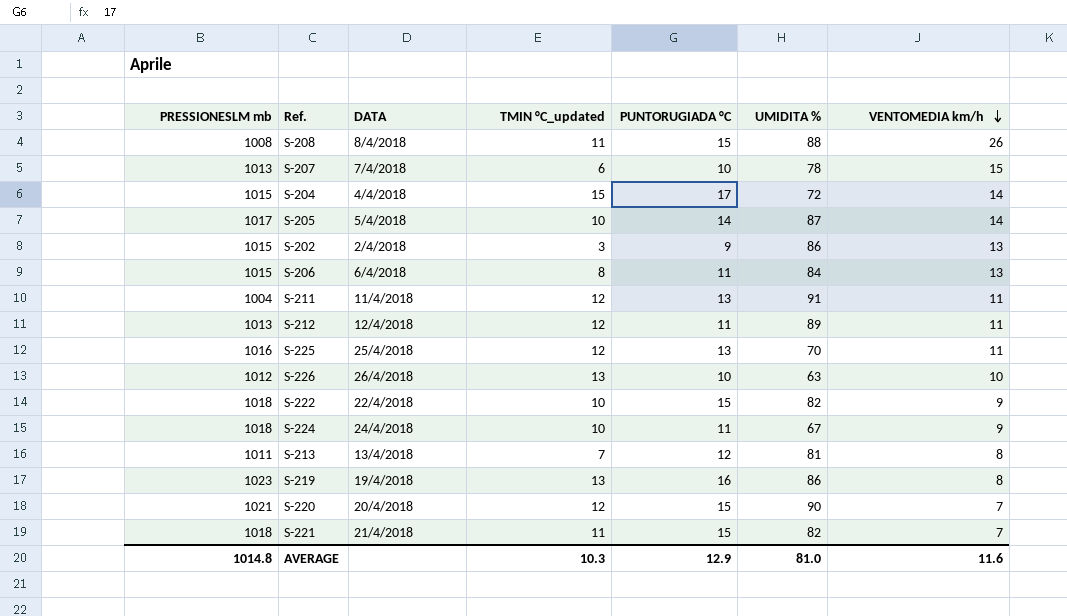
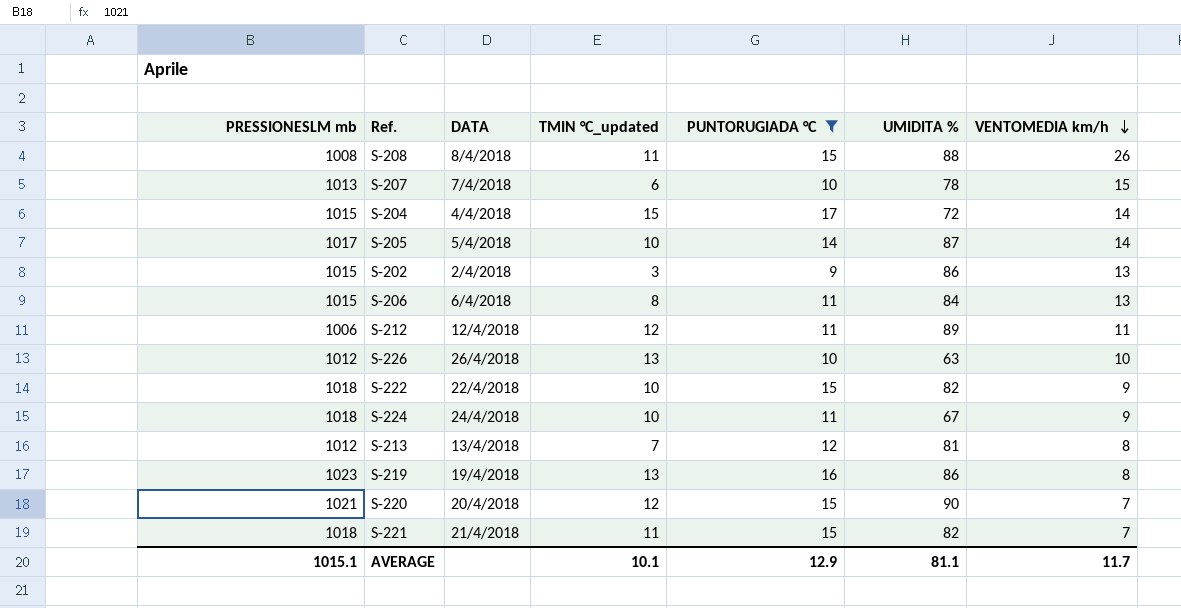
filter: none -> PUNTORUGIADA °C != 13
S-212 | PRESSIONESLM mb: 1013 -> 1006
S-213 | PRESSIONESLM mb: 1011 -> 1012
AVERAGE | PRESSIONESLM mb: 1014.8 -> 1015.1
AVERAGE | TMIN °C_updated: 10.3 -> 10.1
AVERAGE | UMIDITA %: 81.0 -> 81.1
AVERAGE | VENTOMEDIA km/h: 11.6 -> 11.7

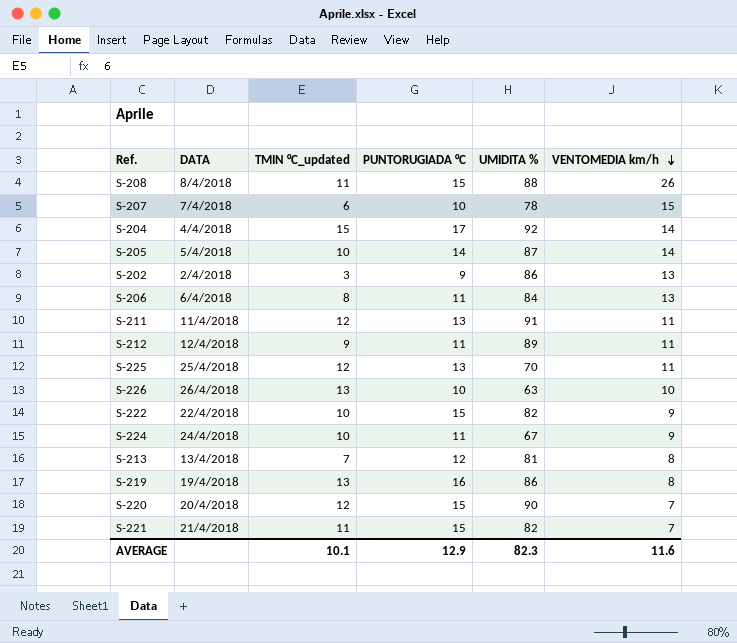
filter: PUNTORUGIADA °C != 13 -> none
column PRESSIONESLM mb | position: 1 -> none
S-204 | UMIDITA %: 72 -> 92
S-212 | TMIN °C_updated: 12 -> 9
AVERAGE | UMIDITA %: 81.1 -> 82.3
AVERAGE | VENTOMEDIA km/h: 11.7 -> 11.6

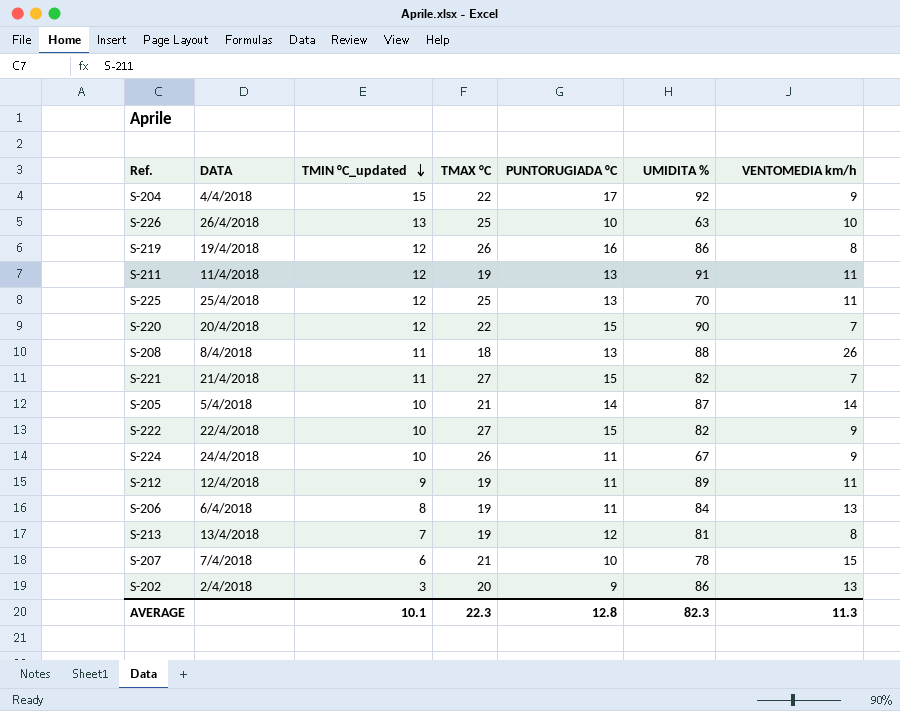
row order: VENTOMEDIA km/h descending -> TMIN °C_updated descending
column TMAX °C | position: none -> 4
S-204 | VENTOMEDIA km/h: 14 -> 9
S-219 | TMIN °C_updated: 13 -> 12
S-208 | PUNTORUGIADA °C: 15 -> 13
AVERAGE | PUNTORUGIADA °C: 12.9 -> 12.8
AVERAGE | VENTOMEDIA km/h: 11.6 -> 11.3

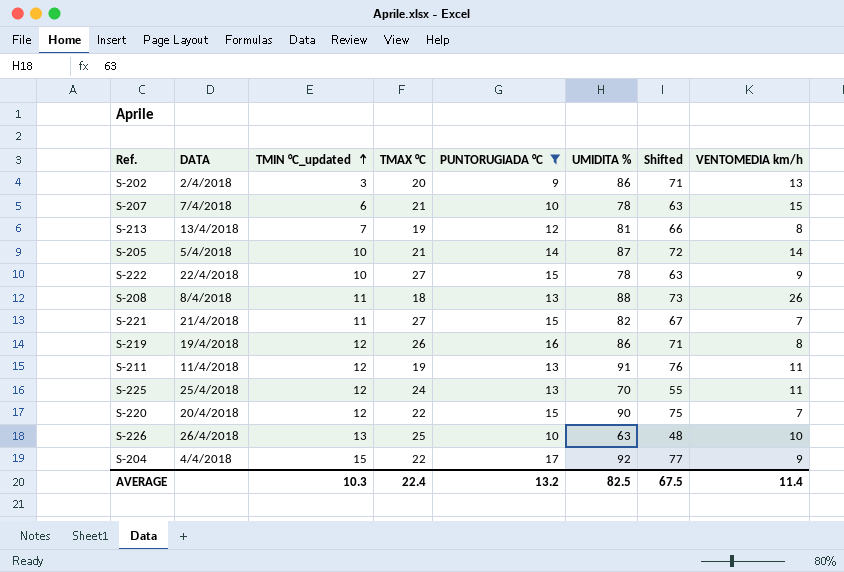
filter: none -> PUNTORUGIADA °C != 11
row order: TMIN °C_updated descending -> TMIN °C_updated ascending
column Shifted | formula: none -> [UMIDITA %] - 15
S-222 | UMIDITA %: 82 -> 78
S-225 | TMAX °C: 25 -> 24
AVERAGE | TMIN °C_updated: 10.1 -> 10.3
AVERAGE | TMAX °C: 22.3 -> 22.4
AVERAGE | PUNTORUGIADA °C: 12.8 -> 13.2
AVERAGE | UMIDITA %: 82.3 -> 82.5
AVERAGE | VENTOMEDIA km/h: 11.3 -> 11.4

